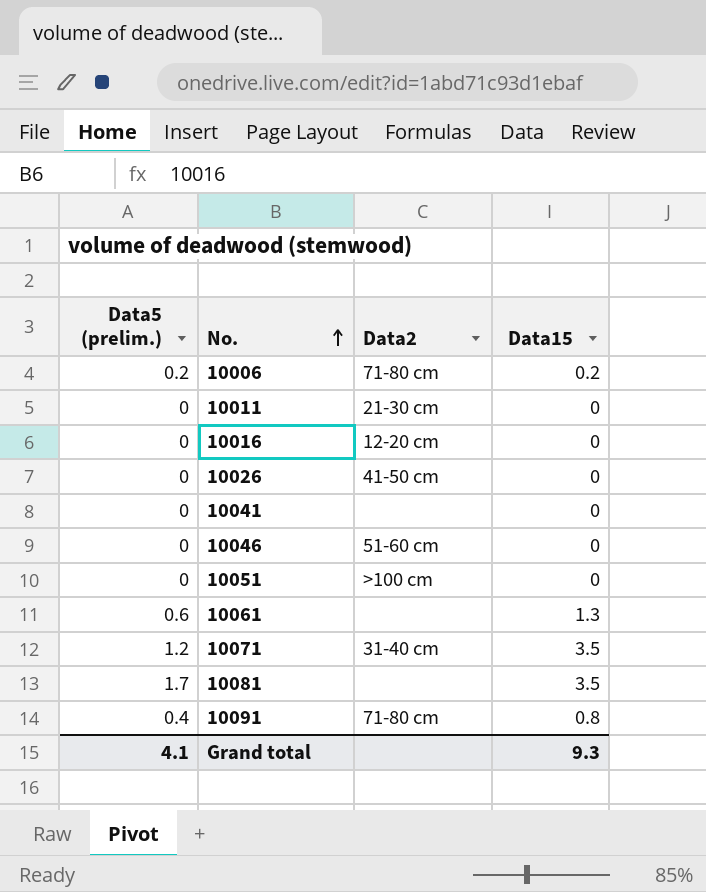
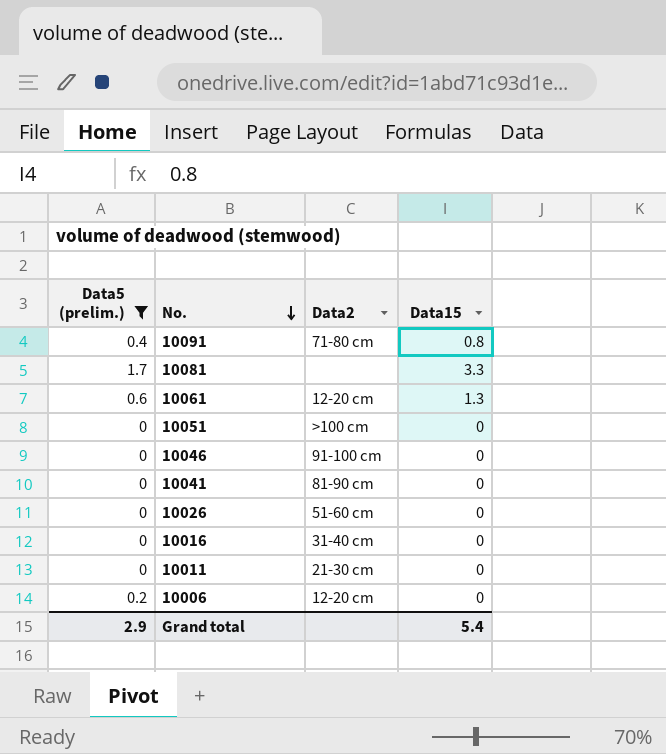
filter: none -> Data5 (prelim.) != 1.2
row order: No. ascending -> No. descending
10081 | Data15: 3.5 -> 3.3
10061 | Data2: none -> 12-20 cm
10046 | Data2: 51-60 cm -> 91-100 cm
10041 | Data2: none -> 81-90 cm
10026 | Data2: 41-50 cm -> 51-60 cm
10016 | Data2: 12-20 cm -> 31-40 cm
10006 | Data2: 71-80 cm -> 12-20 cm
10006 | Data15: 0.2 -> 0
Grand total | Data5 (prelim.): 4.1 -> 2.9
Grand total | Data15: 9.3 -> 5.4

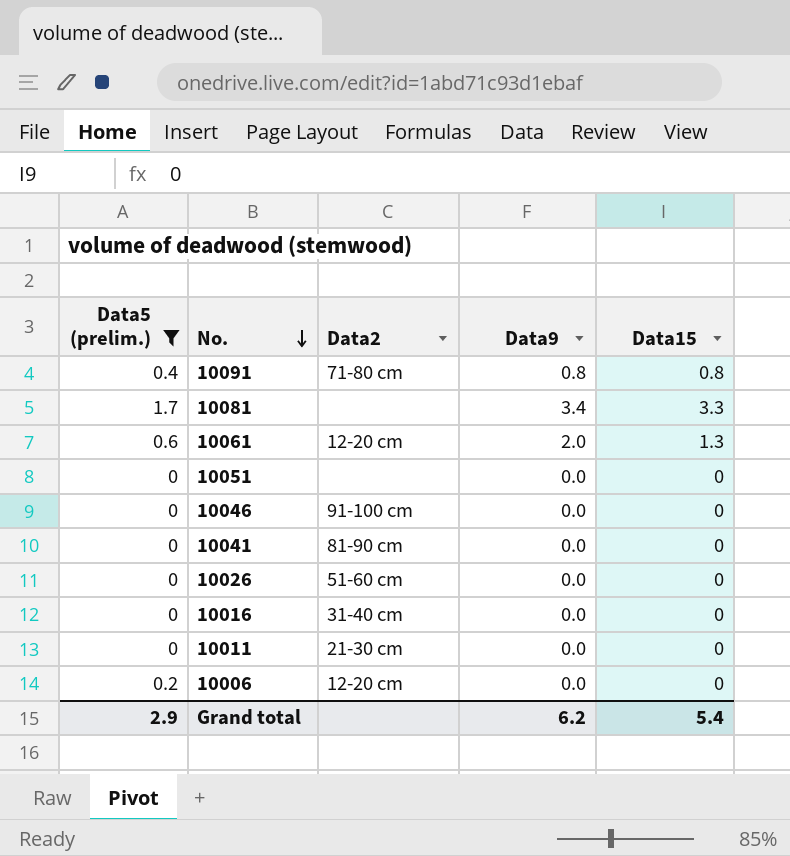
column Data9 | position: none -> 4
10051 | Data2: >100 cm -> none

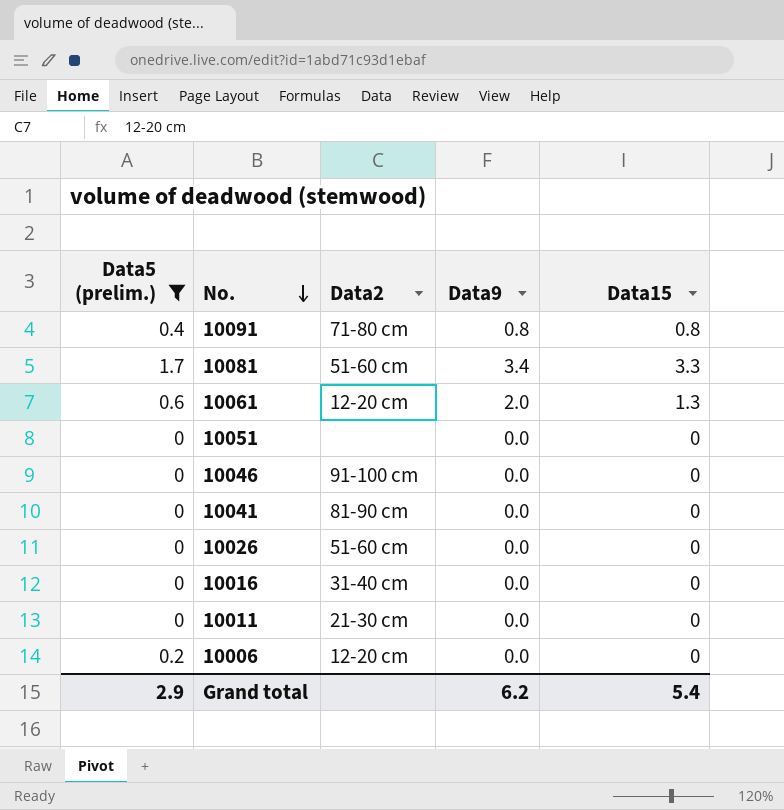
10081 | Data2: none -> 51-60 cm

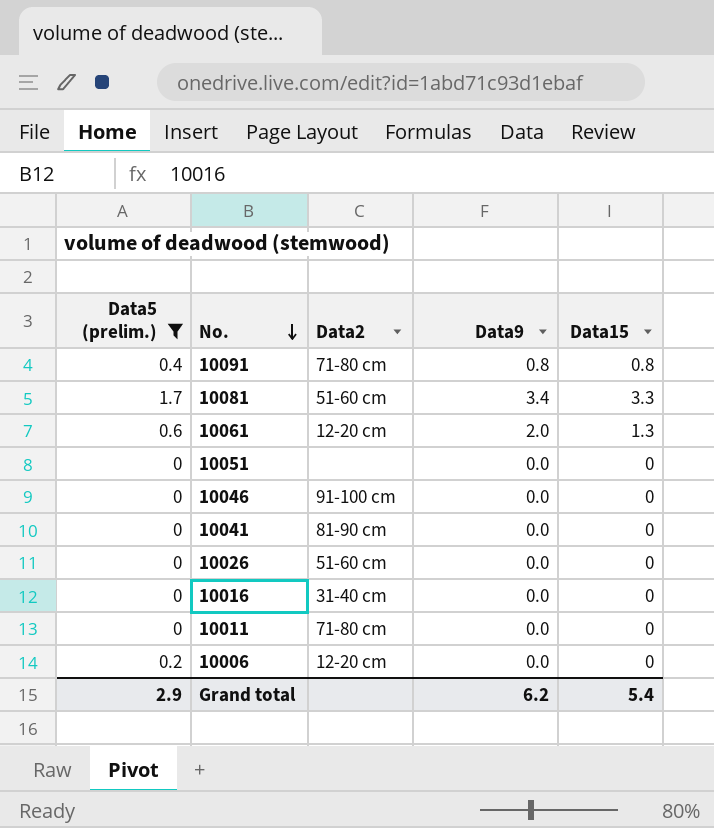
10011 | Data2: 21-30 cm -> 71-80 cm

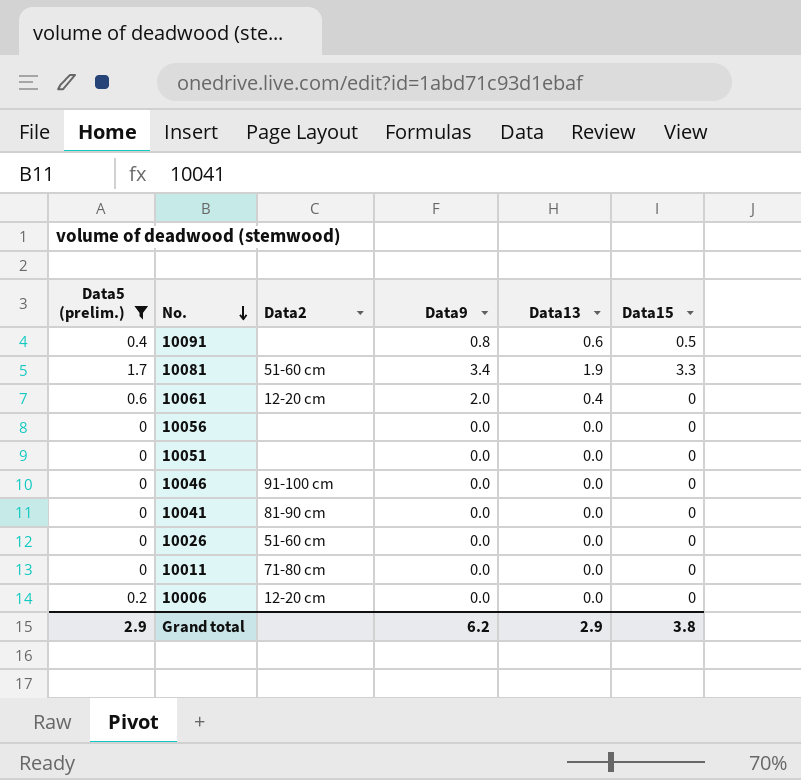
column Data13 | position: none -> 5
row 10016: 0 | 31-40 cm | 0.0 | 0 -> none
10091 | Data2: 71-80 cm -> none
10091 | Data15: 0.8 -> 0.5
10061 | Data15: 1.3 -> 0
row 10056: none -> 0 | none | 0.0 | 0.0 | 0
Grand total | Data15: 5.4 -> 3.8

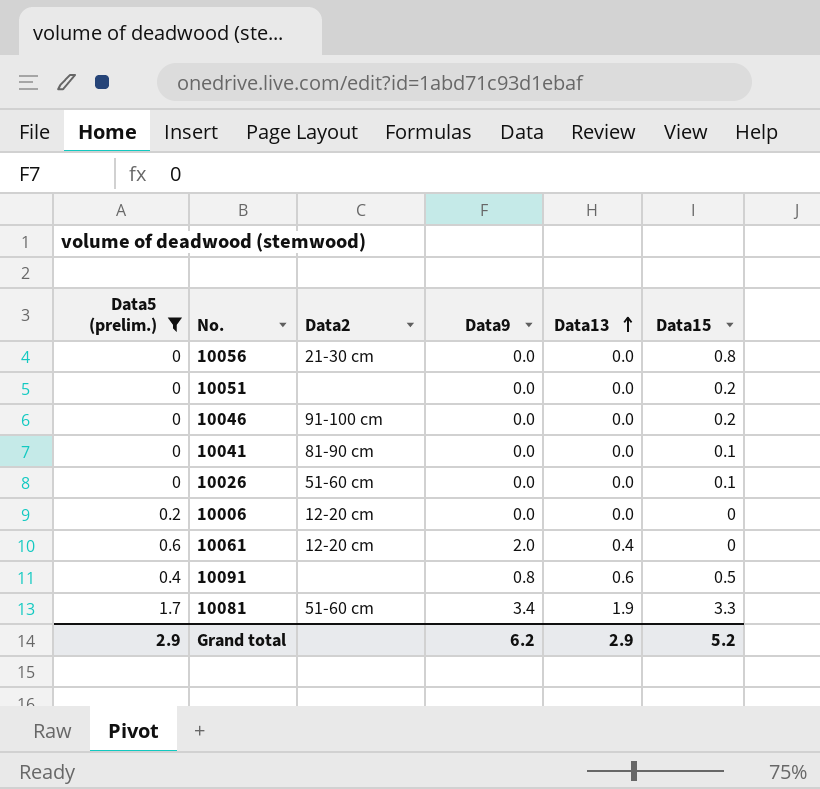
row order: No. descending -> Data13 ascending
row 10011: 0 | 71-80 cm | 0.0 | 0.0 | 0 -> none
10056 | Data2: none -> 21-30 cm
10056 | Data15: 0 -> 0.8
10051 | Data15: 0 -> 0.2
10046 | Data15: 0 -> 0.2
10041 | Data15: 0 -> 0.1
10026 | Data15: 0 -> 0.1
Grand total | Data15: 3.8 -> 5.2

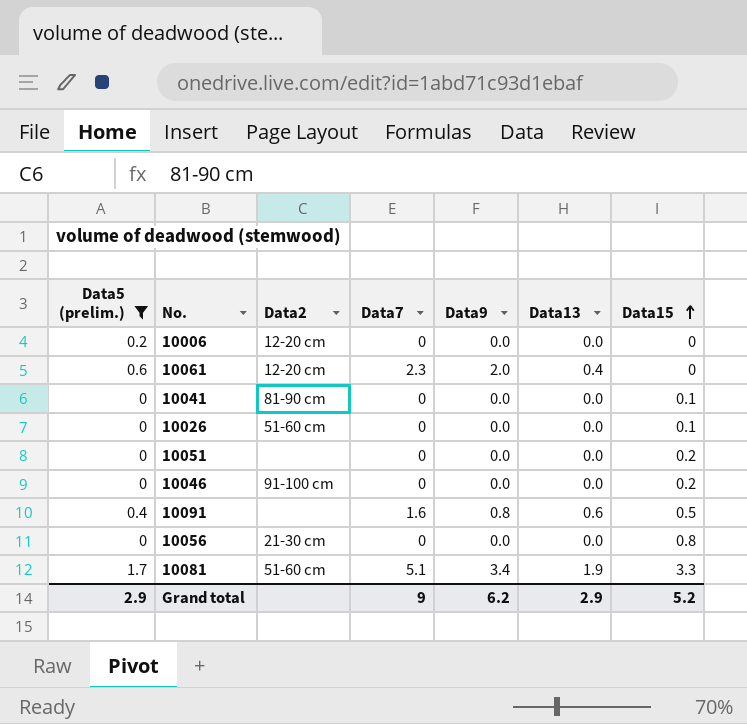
row order: Data13 ascending -> Data15 ascending
column Data7 | position: none -> 4

